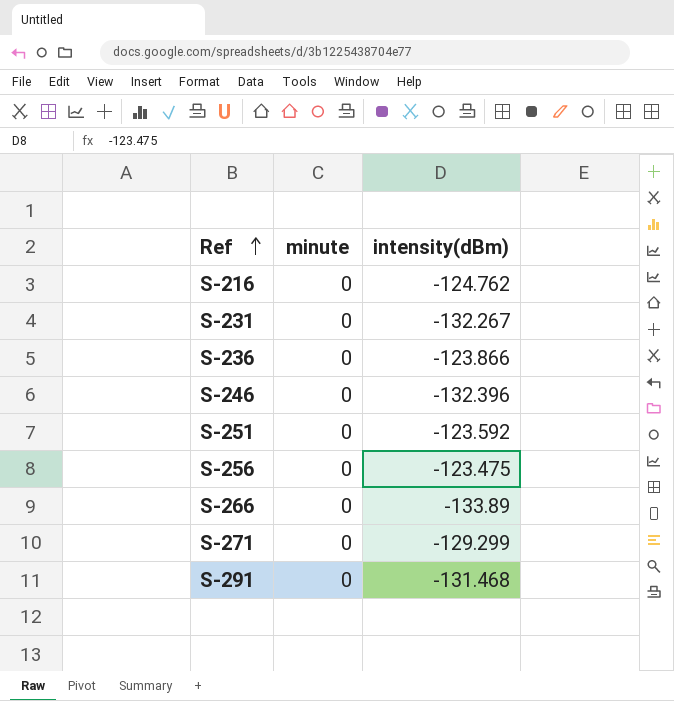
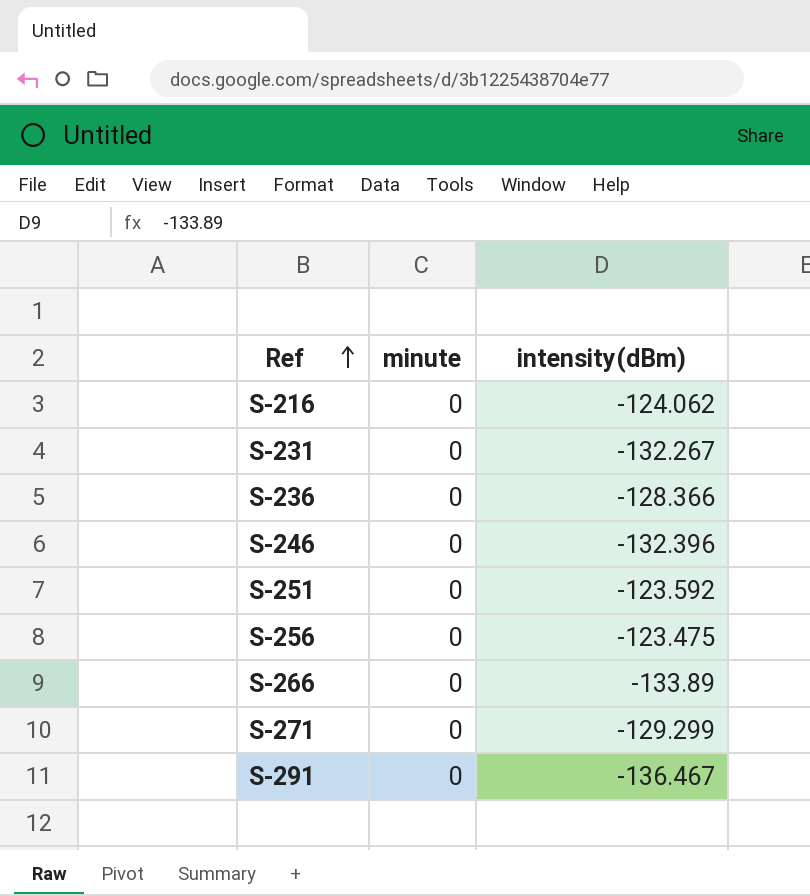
S-216 | intensity(dBm): -124.762 -> -124.062
S-236 | intensity(dBm): -123.866 -> -128.366
S-291 | intensity(dBm): -131.468 -> -136.467

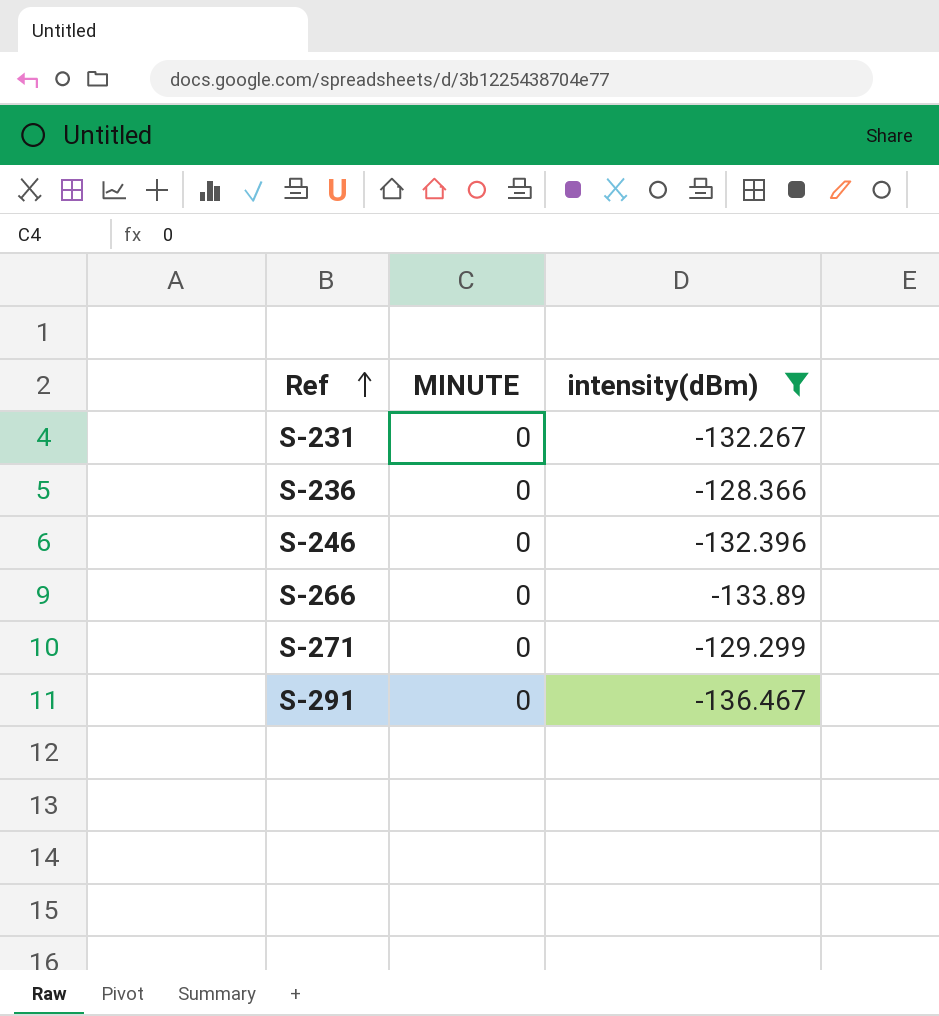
filter: none -> intensity(dBm) <= -128.366
column name: minute -> MINUTE

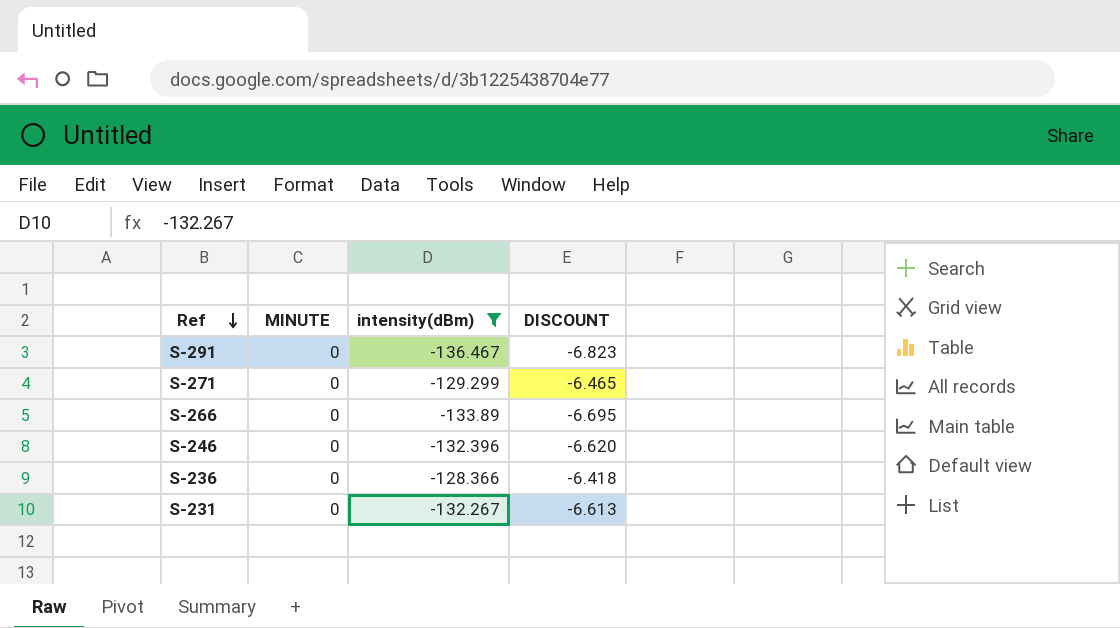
row order: Ref ascending -> Ref descending
column DISCOUNT | formula: none -> [intensity(dBm)] * 0.05

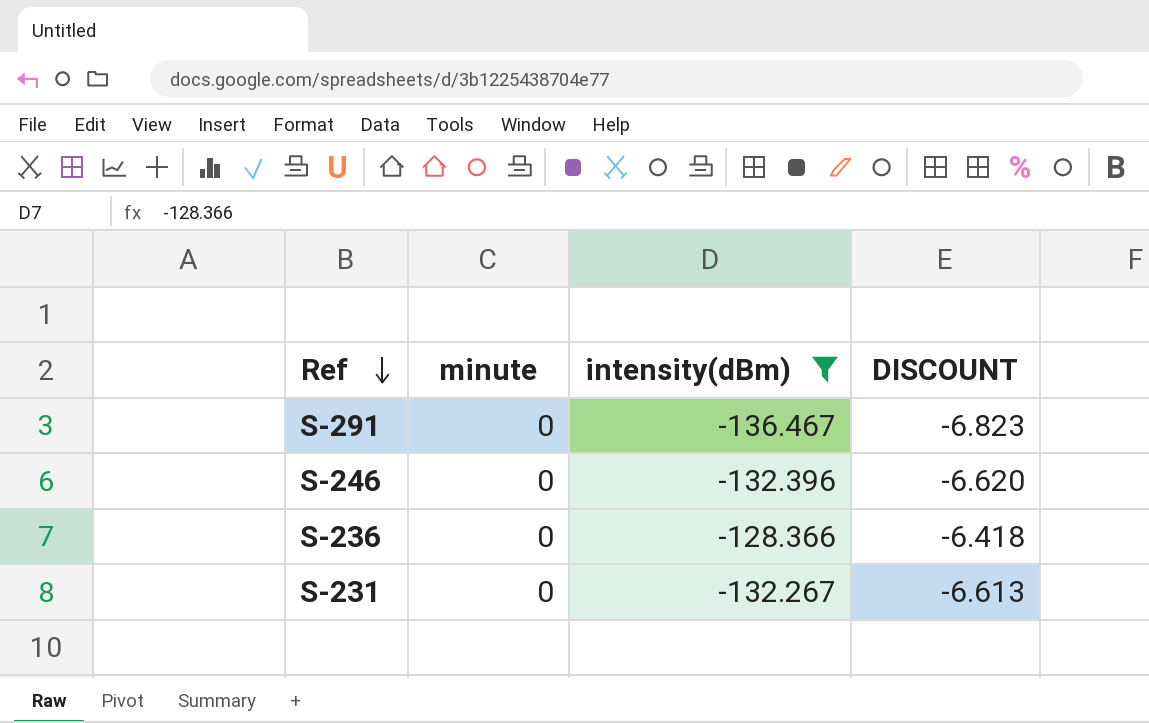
column name: MINUTE -> minute
row S-271: 0 | -129.299 | -6.465 -> none
row S-266: 0 | -133.89 | -6.695 -> none

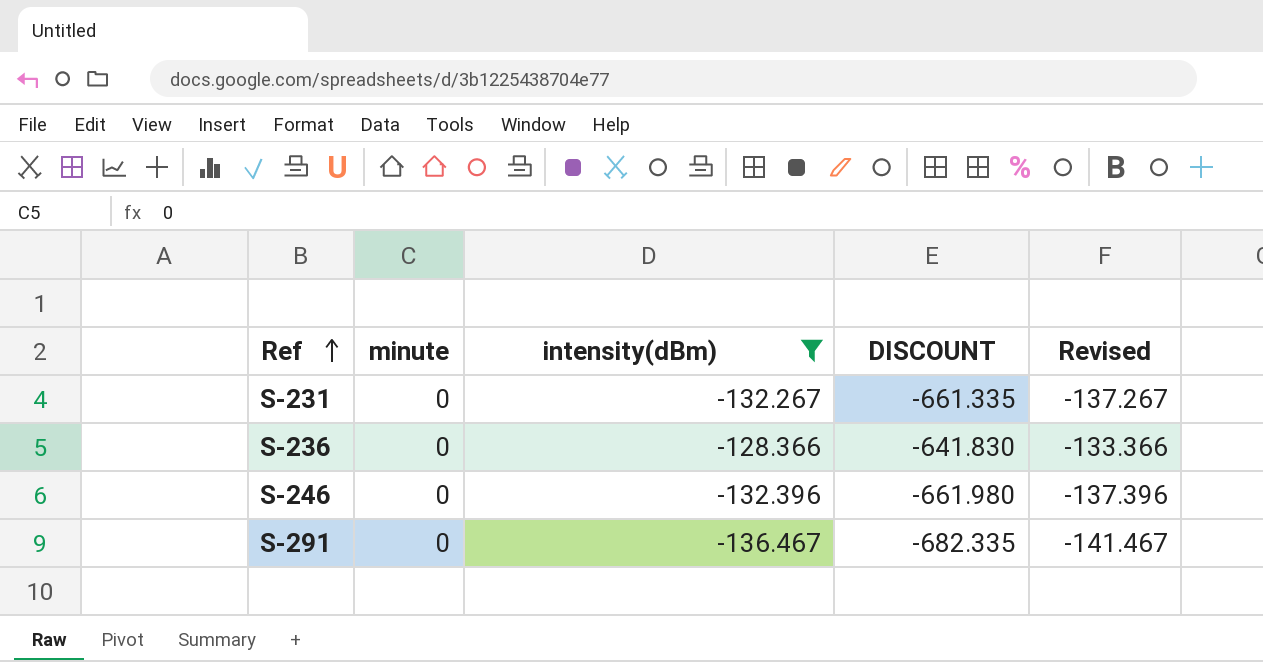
row order: Ref descending -> Ref ascending
column DISCOUNT | formula: [intensity(dBm)] * 0.05 -> [intensity(dBm)] * 5
column Revised | formula: none -> [intensity(dBm)] - 5

